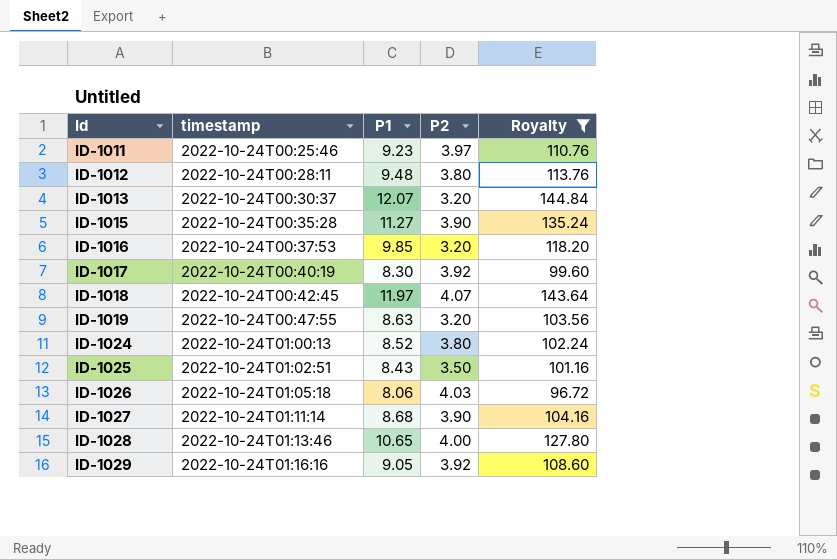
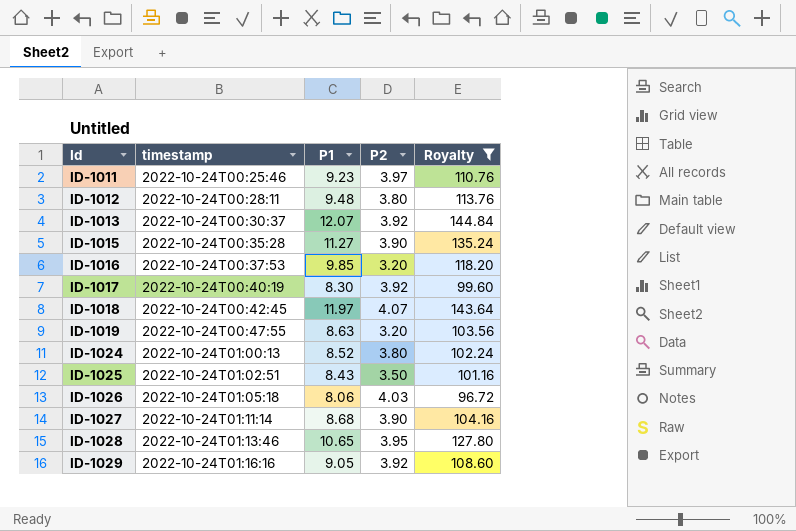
ID-1013 | P2: 3.20 -> 3.92
ID-1028 | P2: 4.00 -> 3.95

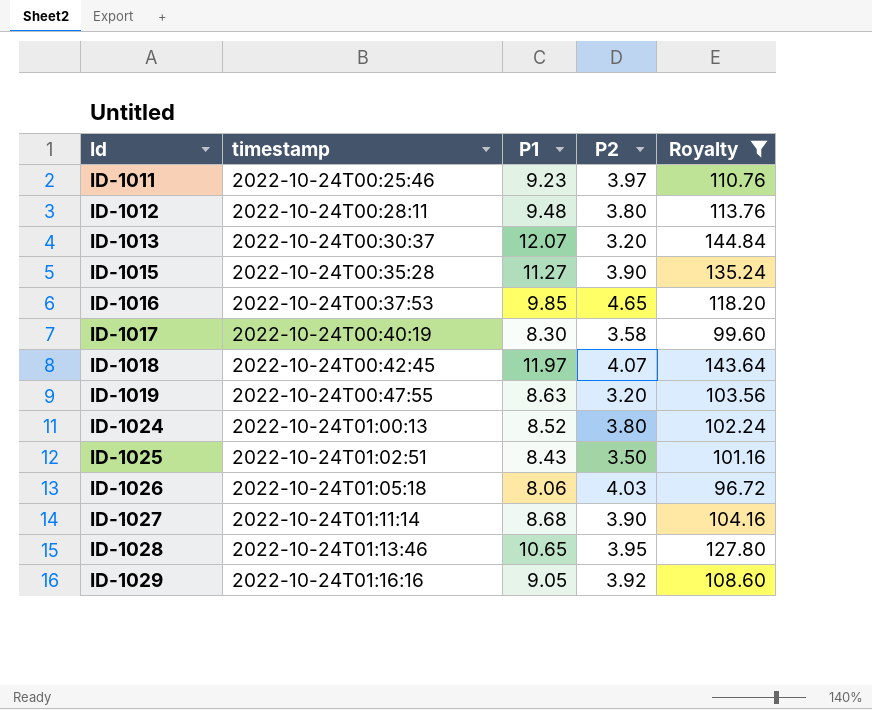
ID-1013 | P2: 3.92 -> 3.20
ID-1016 | P2: 3.20 -> 4.65
ID-1017 | P2: 3.92 -> 3.58

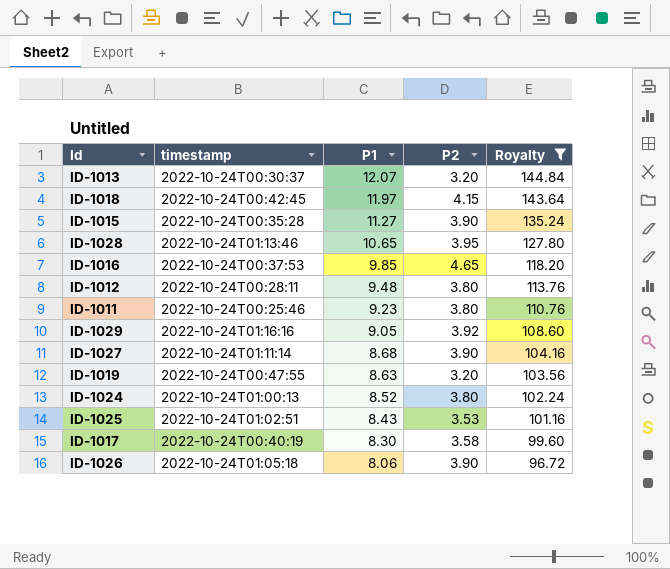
row order: Id ascending -> P1 descending
ID-1018 | P2: 4.07 -> 4.15
ID-1011 | P2: 3.97 -> 3.80
ID-1025 | P2: 3.50 -> 3.53
ID-1026 | P2: 4.03 -> 3.90

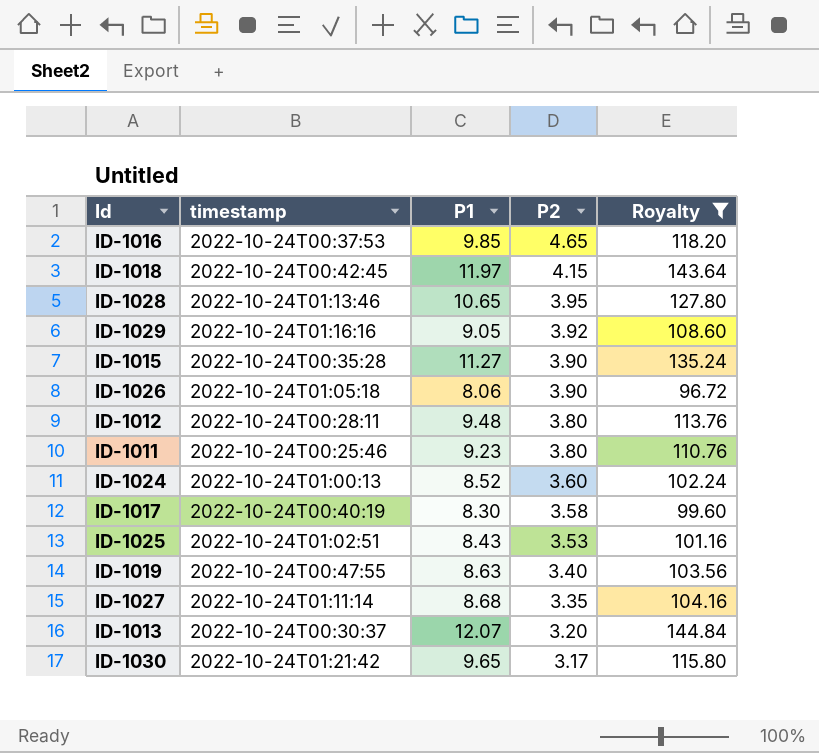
row order: P1 descending -> P2 descending
ID-1024 | P2: 3.80 -> 3.60
ID-1019 | P2: 3.20 -> 3.40
ID-1027 | P2: 3.90 -> 3.35
row ID-1030: none -> 2022-10-24T01:21:42 | 9.65 | 3.17 | 115.80

